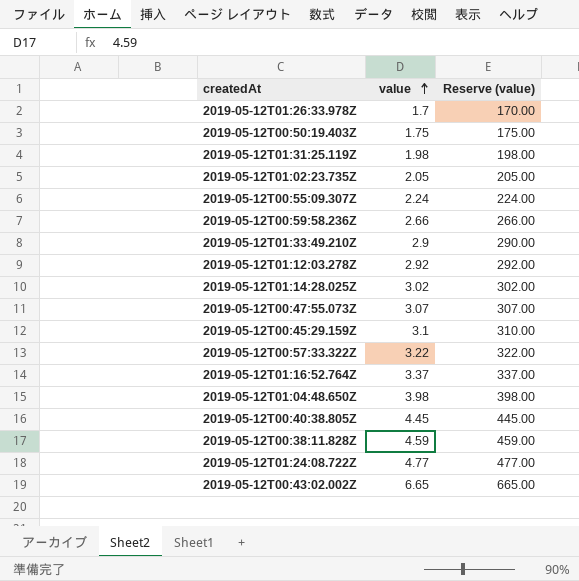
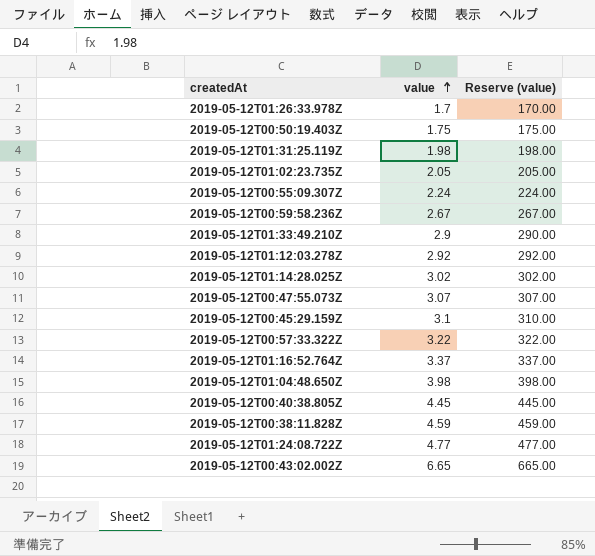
2019-05-12T00:59:58.236Z | value: 2.66 -> 2.67
2019-05-12T00:59:58.236Z | Reserve (value): 266.00 -> 267.00

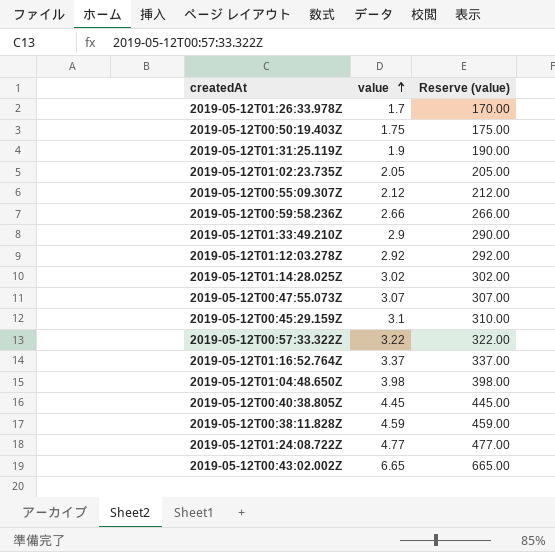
2019-05-12T01:31:25.119Z | value: 1.98 -> 1.9
2019-05-12T01:31:25.119Z | Reserve (value): 198.00 -> 190.00
2019-05-12T00:55:09.307Z | value: 2.24 -> 2.12
2019-05-12T00:55:09.307Z | Reserve (value): 224.00 -> 212.00
2019-05-12T00:59:58.236Z | value: 2.67 -> 2.66
2019-05-12T00:59:58.236Z | Reserve (value): 267.00 -> 266.00

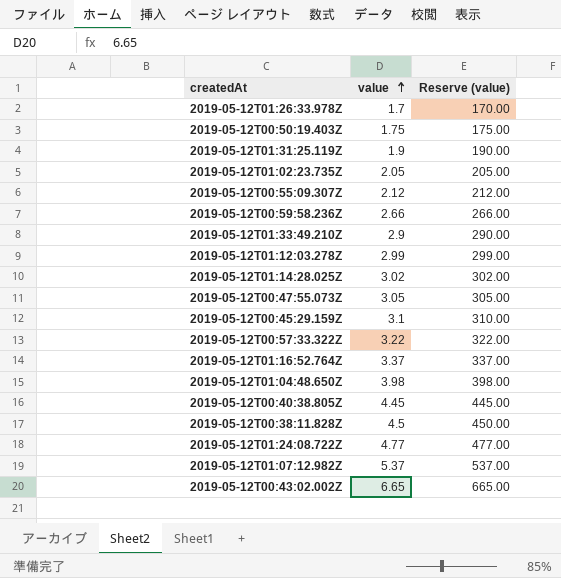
2019-05-12T01:12:03.278Z | value: 2.92 -> 2.99
2019-05-12T01:12:03.278Z | Reserve (value): 292.00 -> 299.00
2019-05-12T00:47:55.073Z | value: 3.07 -> 3.05
2019-05-12T00:47:55.073Z | Reserve (value): 307.00 -> 305.00
2019-05-12T00:38:11.828Z | value: 4.59 -> 4.5
2019-05-12T00:38:11.828Z | Reserve (value): 459.00 -> 450.00
row 2019-05-12T01:07:12.982Z: none -> 5.37 | 537.00

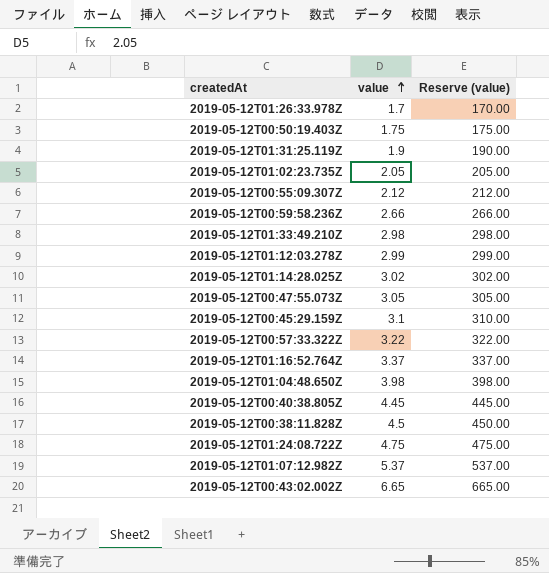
2019-05-12T01:33:49.210Z | value: 2.9 -> 2.98
2019-05-12T01:33:49.210Z | Reserve (value): 290.00 -> 298.00
2019-05-12T01:24:08.722Z | value: 4.77 -> 4.75
2019-05-12T01:24:08.722Z | Reserve (value): 477.00 -> 475.00

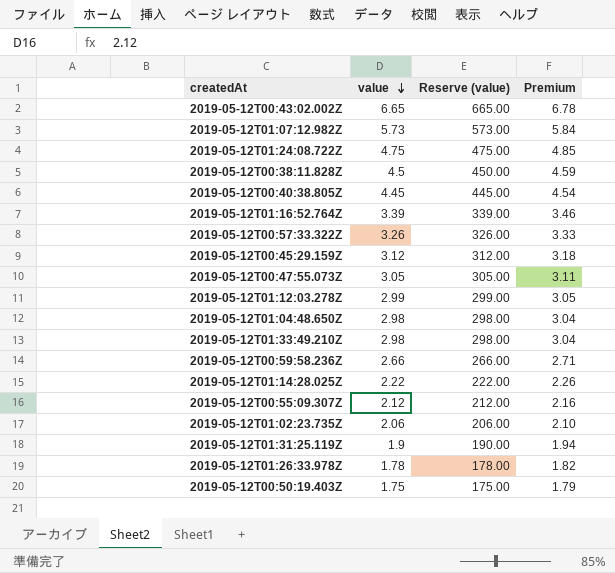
row order: value ascending -> value descending
column Premium | formula: none -> [value] * 1.02
2019-05-12T01:07:12.982Z | value: 5.37 -> 5.73
2019-05-12T01:07:12.982Z | Reserve (value): 537.00 -> 573.00
2019-05-12T01:16:52.764Z | value: 3.37 -> 3.39
2019-05-12T01:16:52.764Z | Reserve (value): 337.00 -> 339.00
2019-05-12T00:57:33.322Z | value: 3.22 -> 3.26
2019-05-12T00:57:33.322Z | Reserve (value): 322.00 -> 326.00
2019-05-12T00:45:29.159Z | value: 3.1 -> 3.12
2019-05-12T00:45:29.159Z | Reserve (value): 310.00 -> 312.00
2019-05-12T01:04:48.650Z | value: 3.98 -> 2.98
2019-05-12T01:04:48.650Z | Reserve (value): 398.00 -> 298.00
2019-05-12T01:14:28.025Z | value: 3.02 -> 2.22
2019-05-12T01:14:28.025Z | Reserve (value): 302.00 -> 222.00
2019-05-12T01:02:23.735Z | value: 2.05 -> 2.06
2019-05-12T01:02:23.735Z | Reserve (value): 205.00 -> 206.00
2019-05-12T01:26:33.978Z | value: 1.7 -> 1.78
2019-05-12T01:26:33.978Z | Reserve (value): 170.00 -> 178.00

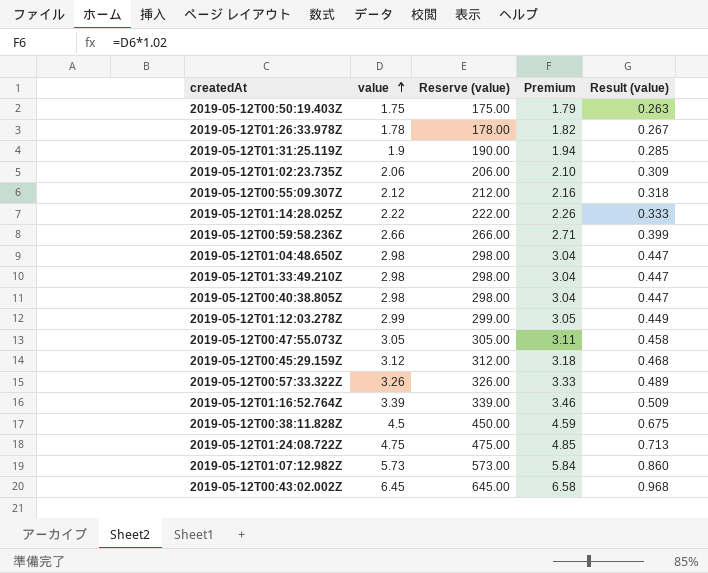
row order: value descending -> value ascending
column Result (value) | formula: none -> [value] * 0.15
2019-05-12T00:40:38.805Z | value: 4.45 -> 2.98
2019-05-12T00:40:38.805Z | Reserve (value): 445.00 -> 298.00
2019-05-12T00:40:38.805Z | Premium: 4.54 -> 3.04
2019-05-12T00:43:02.002Z | value: 6.65 -> 6.45
2019-05-12T00:43:02.002Z | Reserve (value): 665.00 -> 645.00
2019-05-12T00:43:02.002Z | Premium: 6.78 -> 6.58

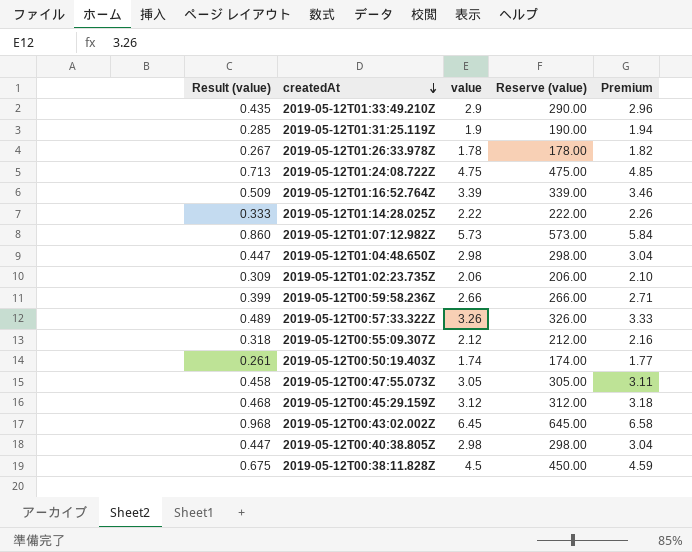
row order: value ascending -> createdAt descending
column Result (value) | position: 5 -> 1
row 2019-05-12T01:12:03.278Z: 2.99 | 299.00 | 3.05 | 0.449 -> none
2019-05-12T01:33:49.210Z | Result (value): 0.447 -> 0.435
2019-05-12T01:33:49.210Z | value: 2.98 -> 2.9
2019-05-12T01:33:49.210Z | Reserve (value): 298.00 -> 290.00
2019-05-12T01:33:49.210Z | Premium: 3.04 -> 2.96
2019-05-12T00:50:19.403Z | Result (value): 0.263 -> 0.261
2019-05-12T00:50:19.403Z | value: 1.75 -> 1.74
2019-05-12T00:50:19.403Z | Reserve (value): 175.00 -> 174.00
2019-05-12T00:50:19.403Z | Premium: 1.79 -> 1.77

